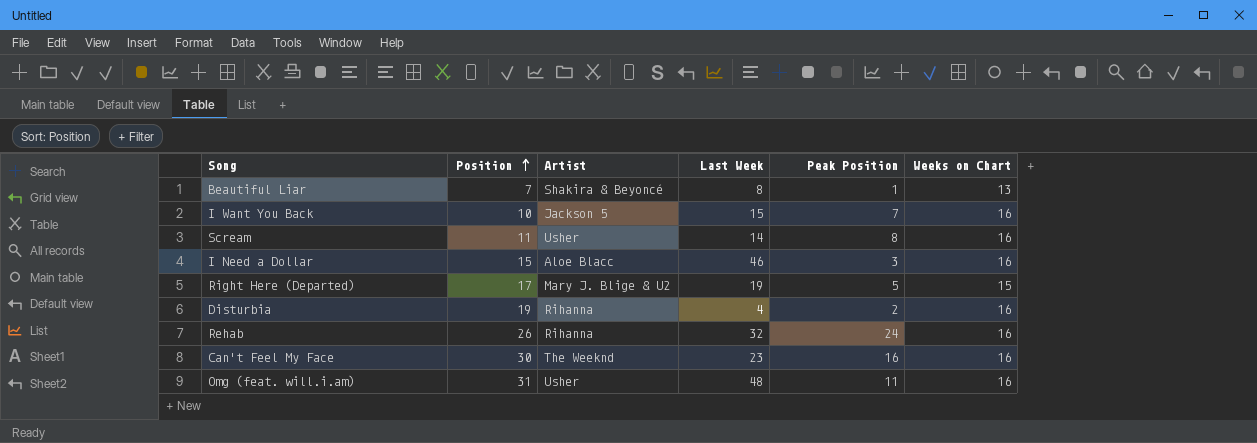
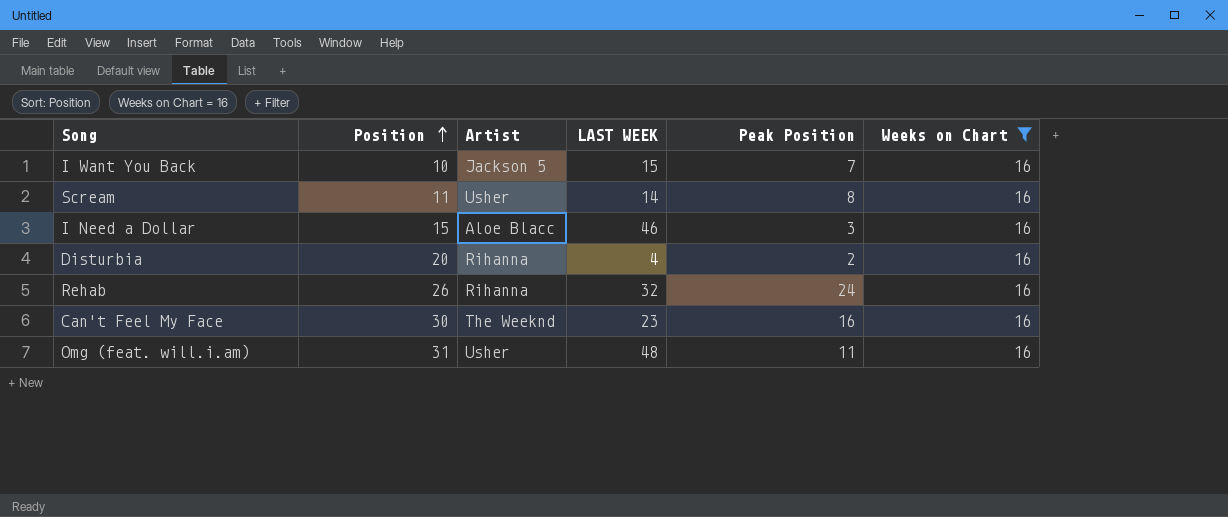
filter: none -> Weeks on Chart = 16
column name: Last Week -> LAST WEEK
Disturbia | Position: 19 -> 20

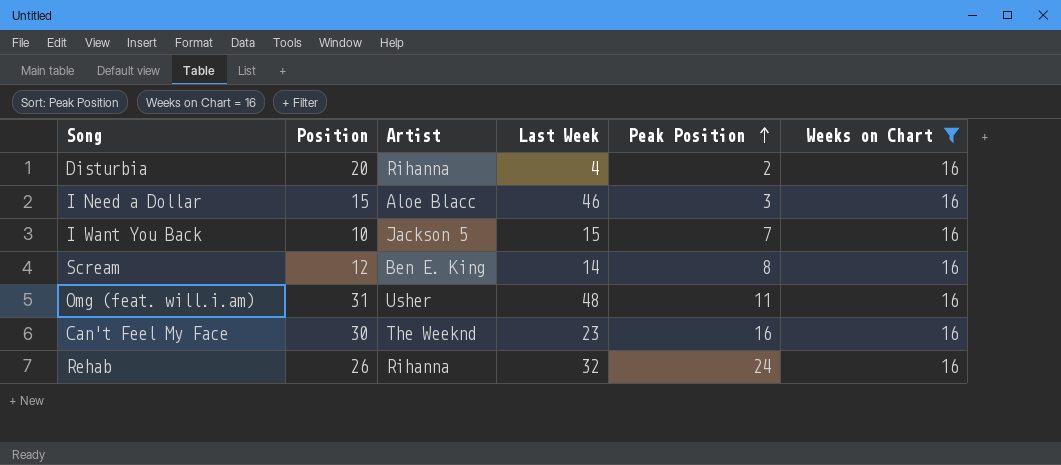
row order: Position ascending -> Peak Position ascending
column name: LAST WEEK -> Last Week
Scream | Position: 11 -> 12
Scream | Artist: Usher -> Ben E. King

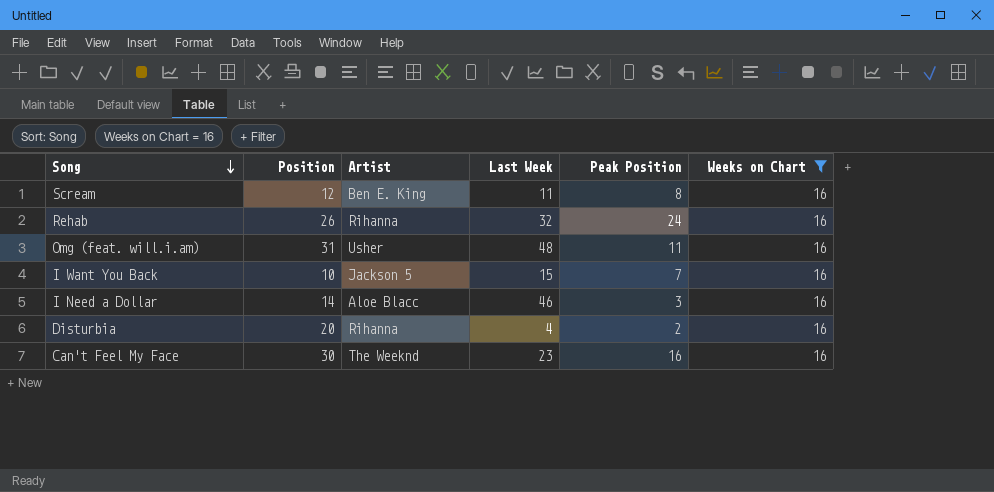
row order: Peak Position ascending -> Song descending
Scream | Last Week: 14 -> 11
I Need a Dollar | Position: 15 -> 14

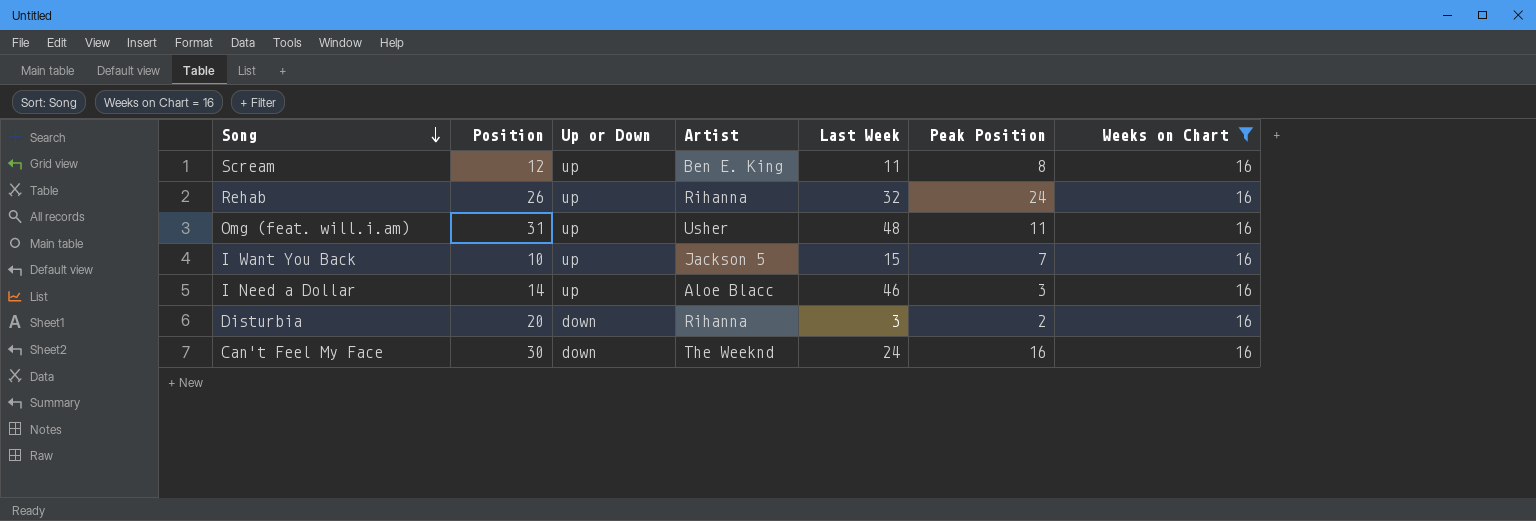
column Up or Down | position: none -> 3
Disturbia | Last Week: 4 -> 3
Can't Feel My Face | Last Week: 23 -> 24

